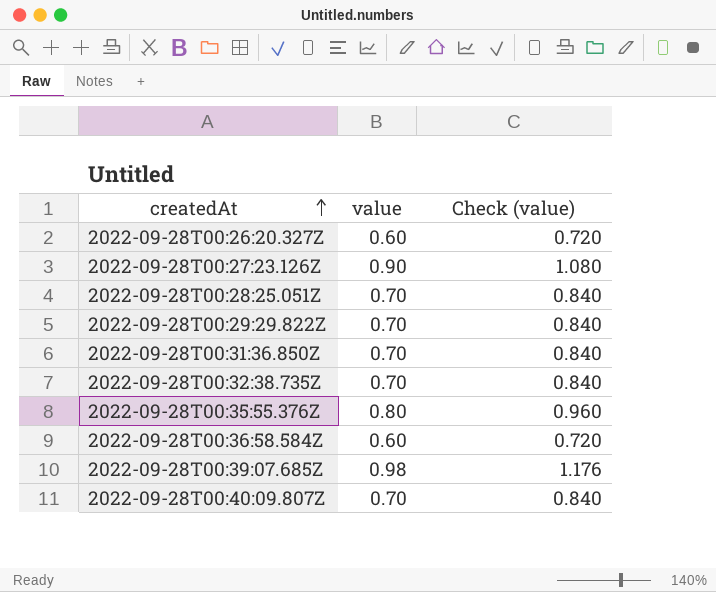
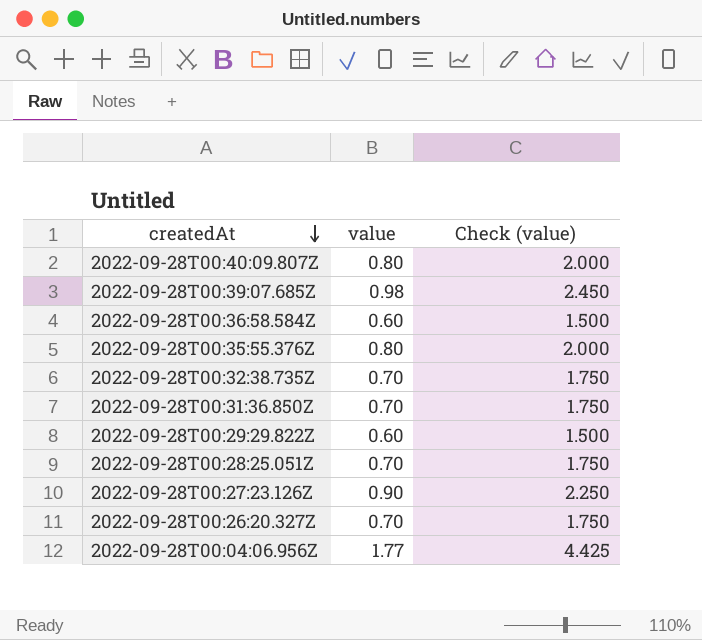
row order: createdAt ascending -> createdAt descending
column Check (value) | formula: [value] * 1.2 -> [value] * 2.5
2022-09-28T00:40:09.807Z | value: 0.70 -> 0.80
2022-09-28T00:29:29.822Z | value: 0.70 -> 0.60
2022-09-28T00:26:20.327Z | value: 0.60 -> 0.70
row 2022-09-28T00:04:06.956Z: none -> 1.77 | 4.425

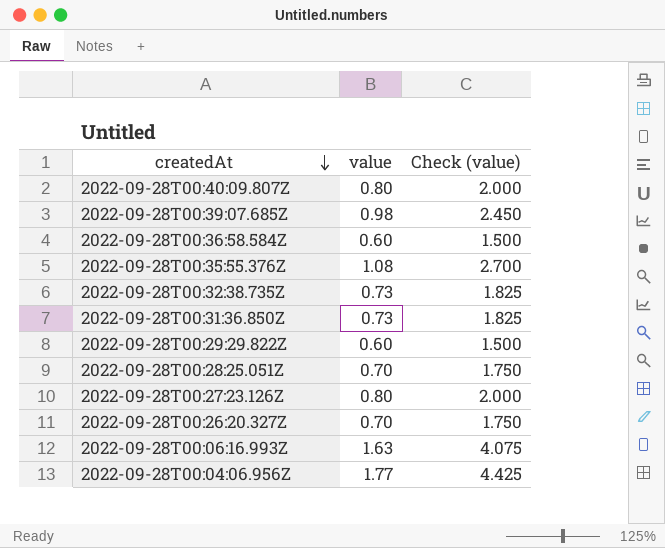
2022-09-28T00:35:55.376Z | value: 0.80 -> 1.08
2022-09-28T00:35:55.376Z | Check (value): 2.000 -> 2.700
2022-09-28T00:32:38.735Z | value: 0.70 -> 0.73
2022-09-28T00:32:38.735Z | Check (value): 1.750 -> 1.825
2022-09-28T00:31:36.850Z | value: 0.70 -> 0.73
2022-09-28T00:31:36.850Z | Check (value): 1.750 -> 1.825
2022-09-28T00:27:23.126Z | value: 0.90 -> 0.80
2022-09-28T00:27:23.126Z | Check (value): 2.250 -> 2.000
row 2022-09-28T00:06:16.993Z: none -> 1.63 | 4.075

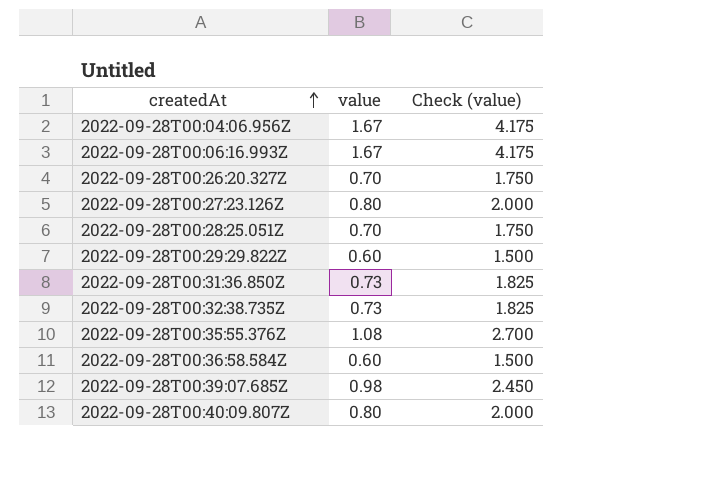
row order: createdAt descending -> createdAt ascending
2022-09-28T00:04:06.956Z | value: 1.77 -> 1.67
2022-09-28T00:04:06.956Z | Check (value): 4.425 -> 4.175
2022-09-28T00:06:16.993Z | value: 1.63 -> 1.67
2022-09-28T00:06:16.993Z | Check (value): 4.075 -> 4.175

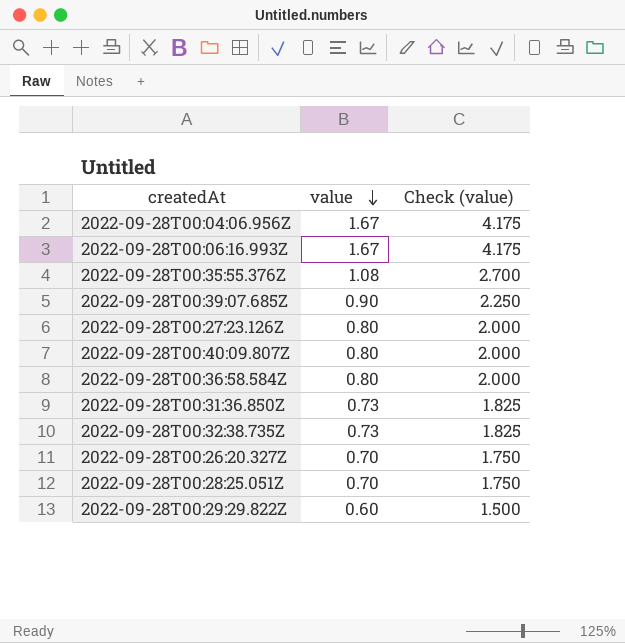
row order: createdAt ascending -> value descending
2022-09-28T00:39:07.685Z | value: 0.98 -> 0.90
2022-09-28T00:39:07.685Z | Check (value): 2.450 -> 2.250
2022-09-28T00:36:58.584Z | value: 0.60 -> 0.80
2022-09-28T00:36:58.584Z | Check (value): 1.500 -> 2.000

